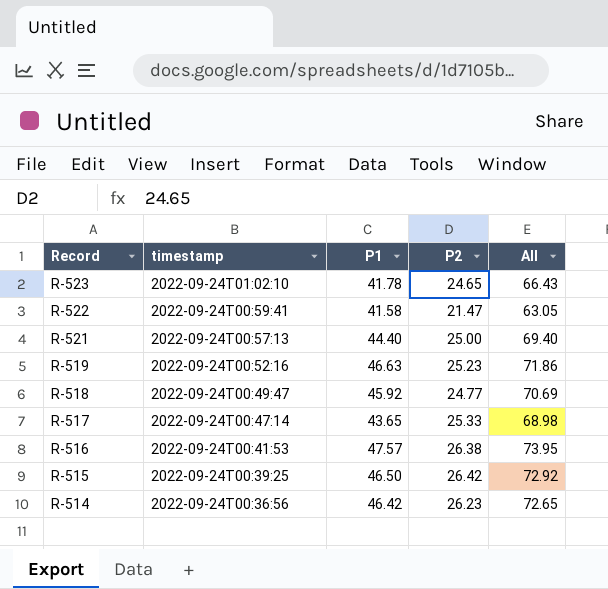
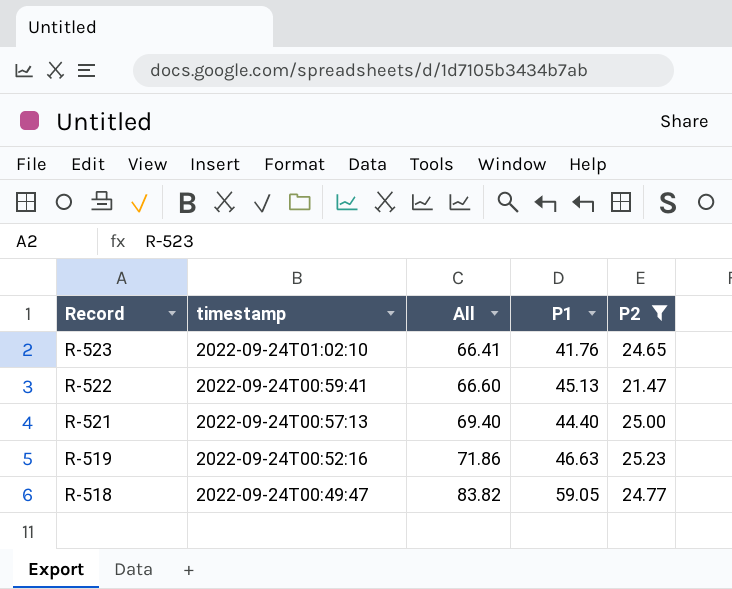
filter: none -> P2 <= 25.23
column All | position: 5 -> 3
R-523 | All: 66.43 -> 66.41
R-523 | P1: 41.78 -> 41.76
R-522 | All: 63.05 -> 66.60
R-522 | P1: 41.58 -> 45.13
R-518 | All: 70.69 -> 83.82
R-518 | P1: 45.92 -> 59.05

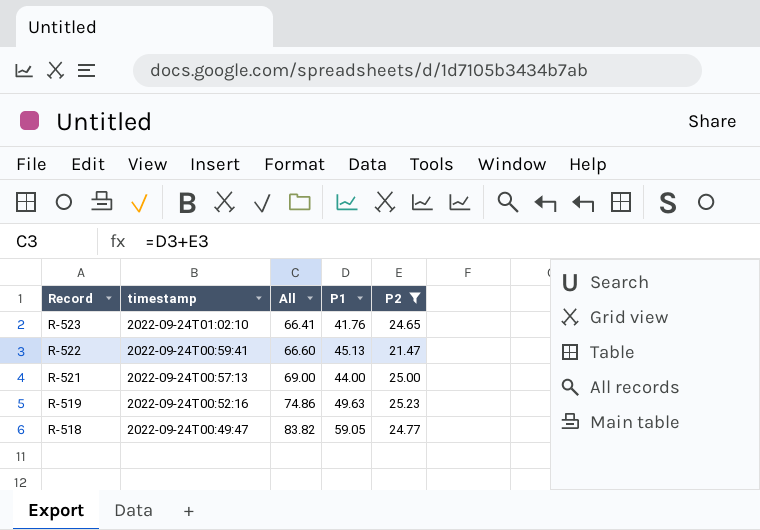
R-521 | All: 69.40 -> 69.00
R-521 | P1: 44.40 -> 44.00
R-519 | All: 71.86 -> 74.86
R-519 | P1: 46.63 -> 49.63

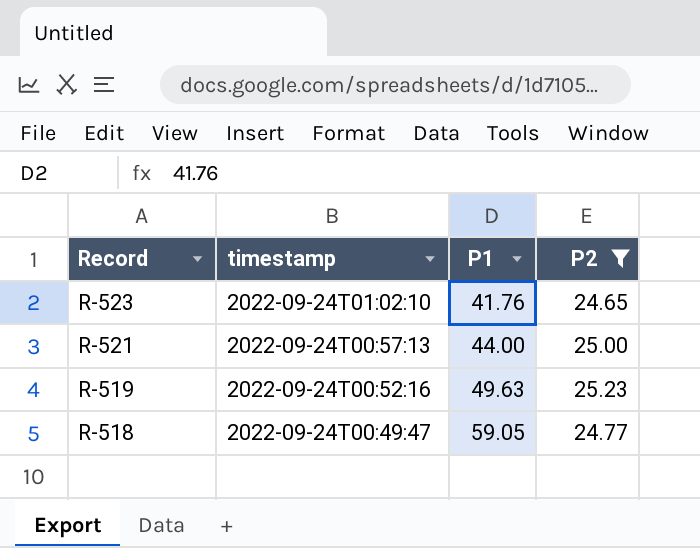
column All | formula: [P1] + [P2] -> none
row R-522: 2022-09-24T00:59:41 | 66.60 | 45.13 | 21.47 -> none

